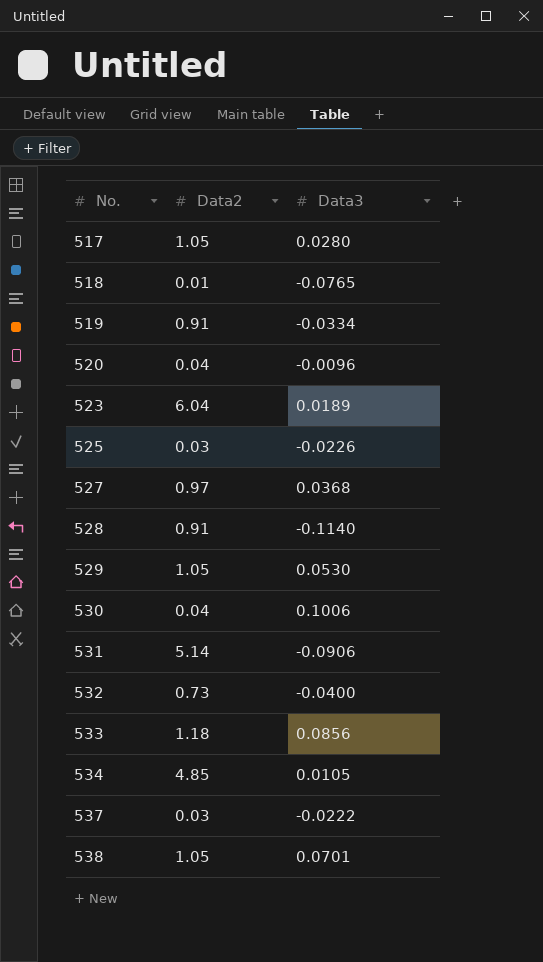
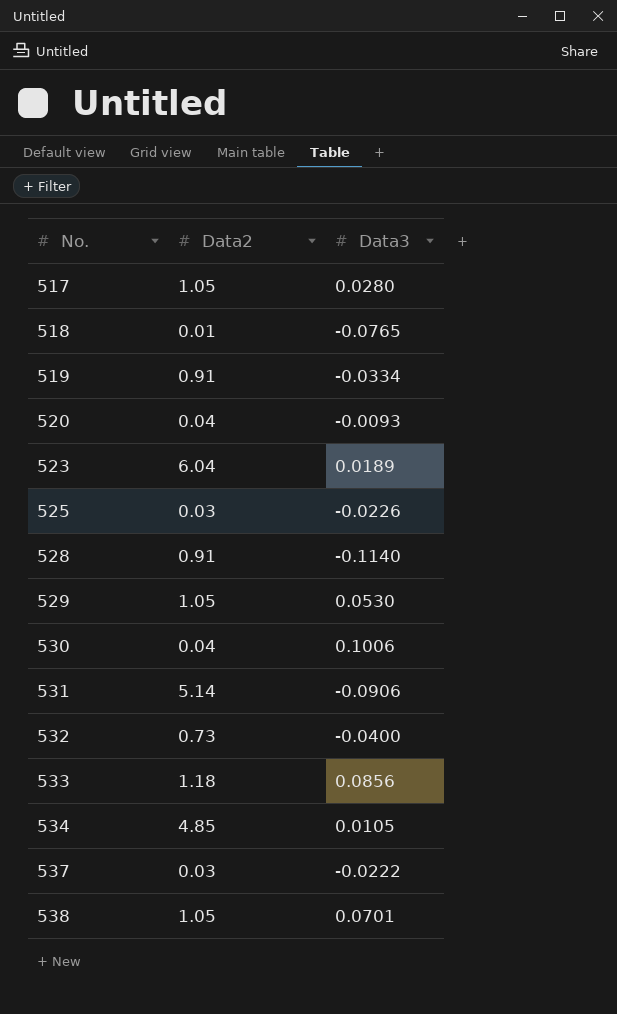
row 527: 0.97 | 0.0368 -> none
520 | Data3: -0.0096 -> -0.0093

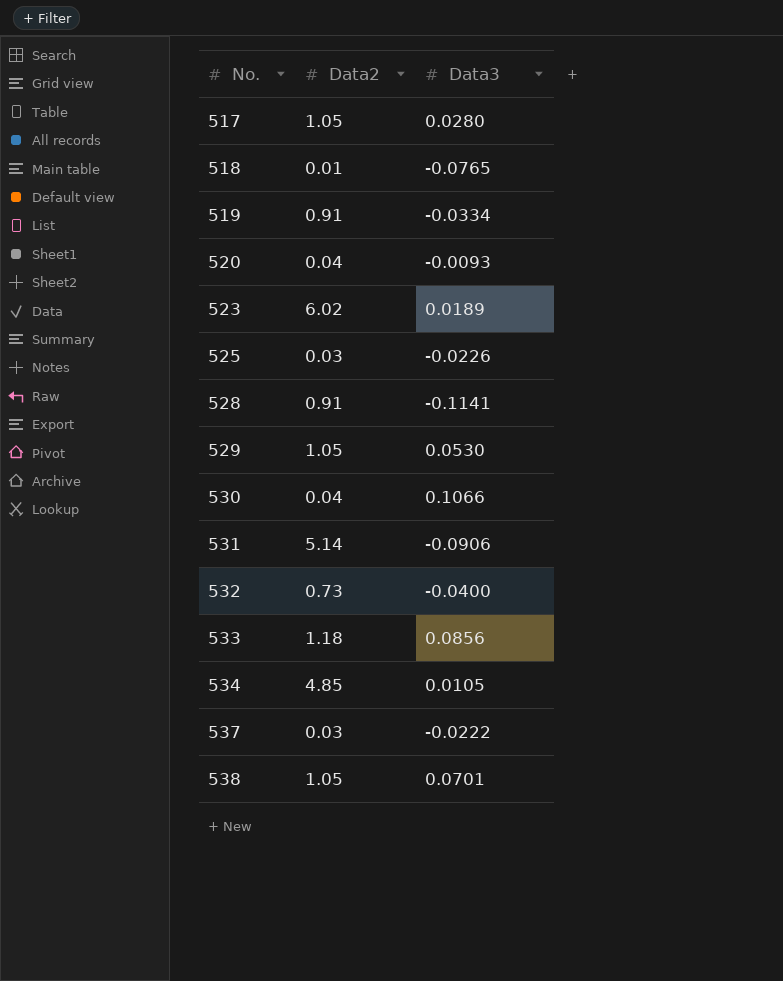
523 | Data2: 6.04 -> 6.02
528 | Data3: -0.1140 -> -0.1141
530 | Data3: 0.1006 -> 0.1066

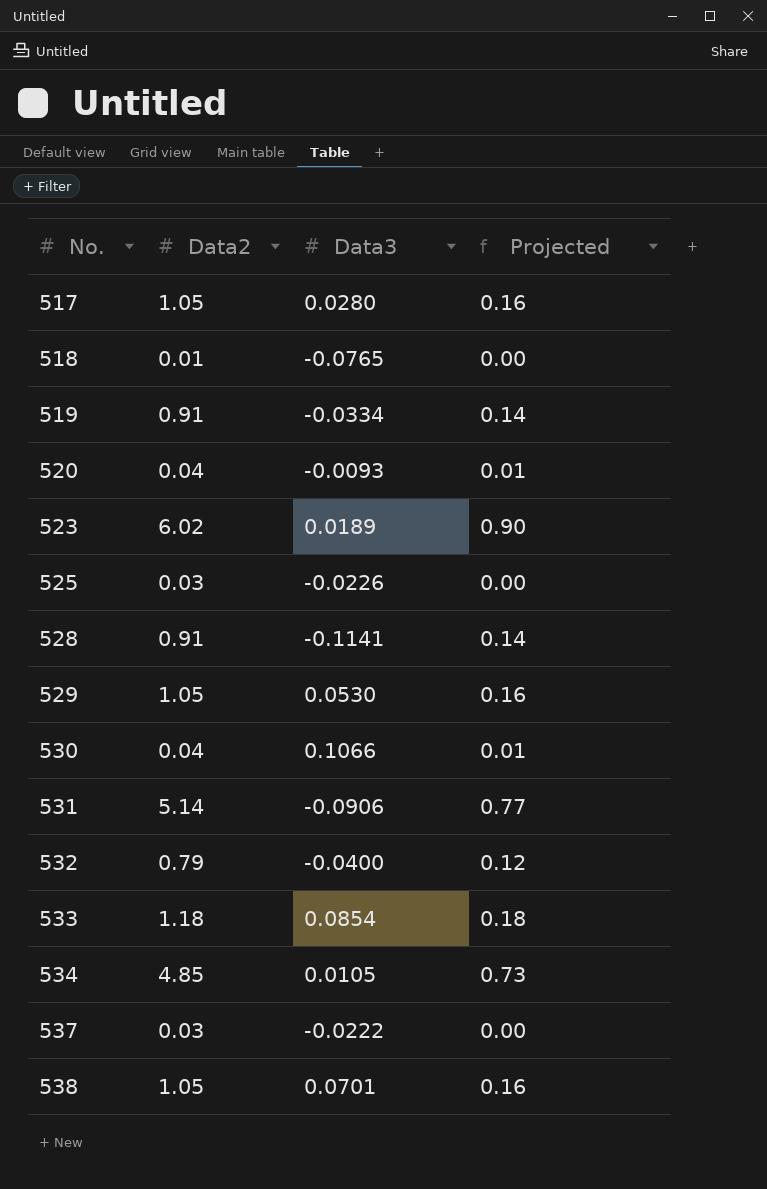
column Projected | formula: none -> [Data2] * 0.15
532 | Data2: 0.73 -> 0.79
533 | Data3: 0.0856 -> 0.0854

